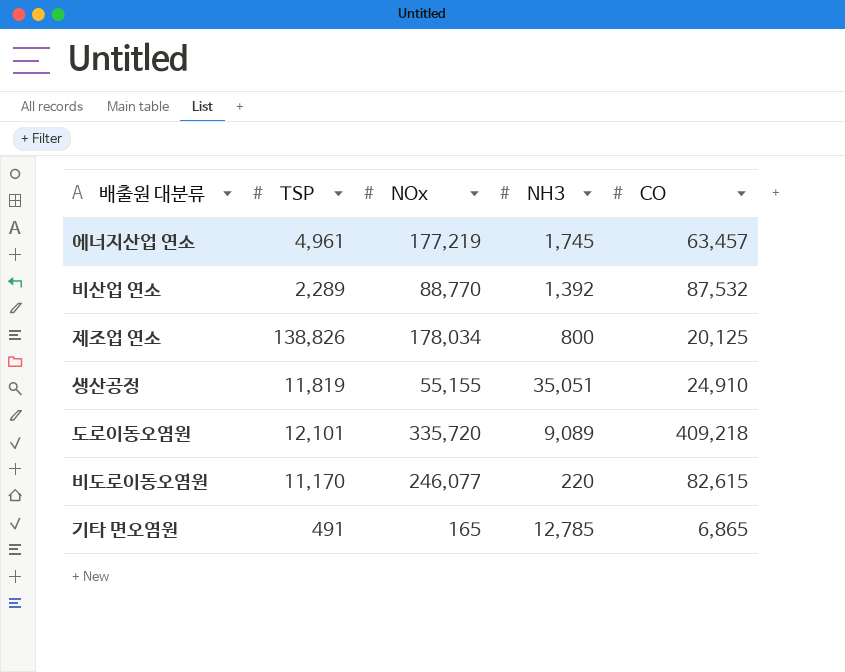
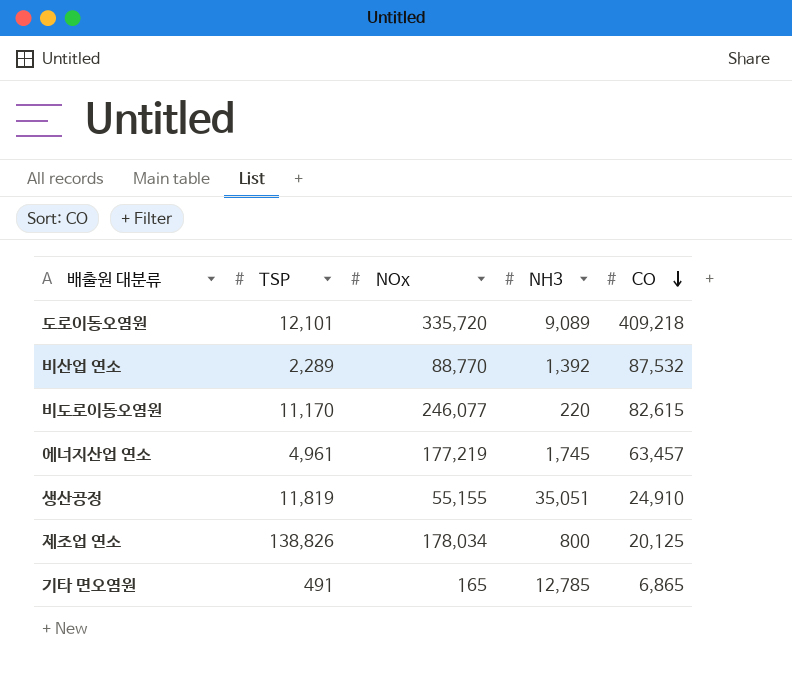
row order: none -> CO descending

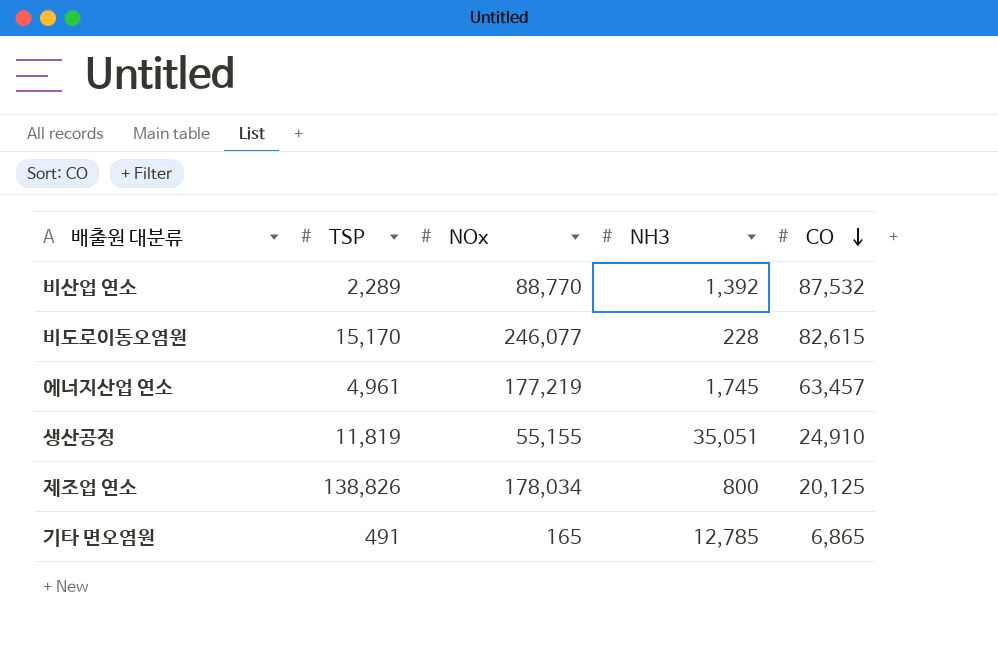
row 도로이동오염원: 12,101 | 335,720 | 9,089 | 409,218 -> none
비도로이동오염원 | TSP: 11,170 -> 15,170
비도로이동오염원 | NH3: 220 -> 228

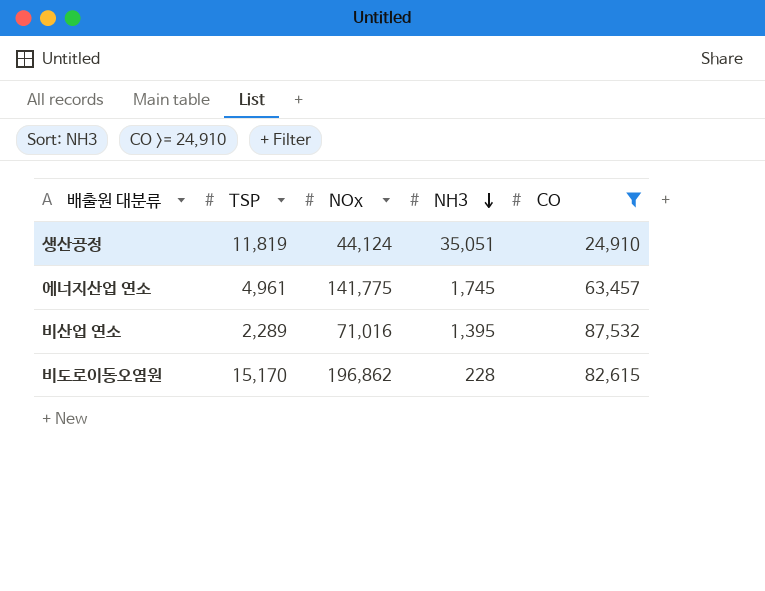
filter: none -> CO >= 24,910
row order: CO descending -> NH3 descending
생산공정 | NOx: 55,155 -> 44,124
에너지산업 연소 | NOx: 177,219 -> 141,775
비산업 연소 | NOx: 88,770 -> 71,016
비산업 연소 | NH3: 1,392 -> 1,395
비도로이동오염원 | NOx: 246,077 -> 196,862

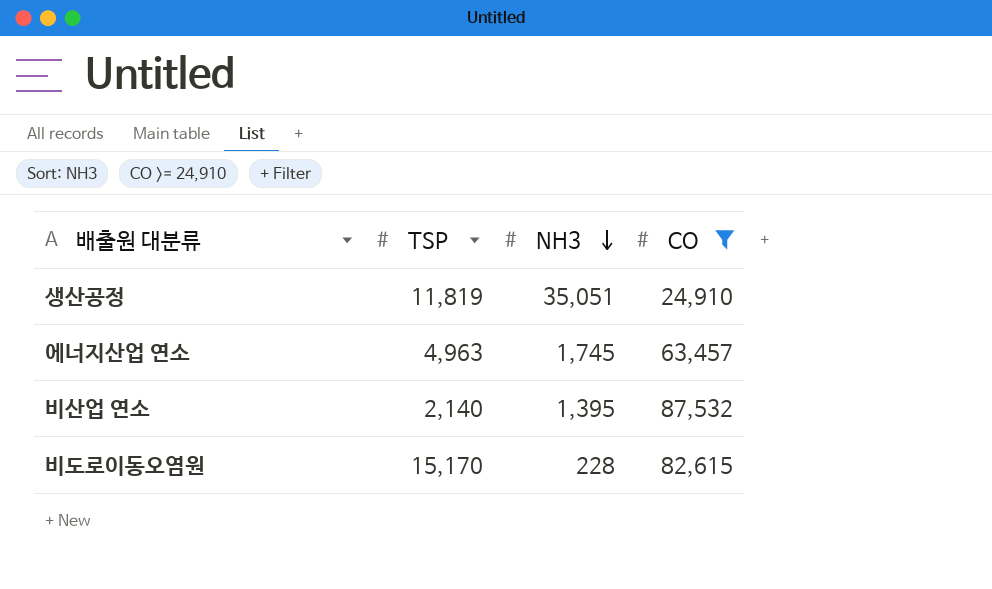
column NOx | position: 3 -> none
에너지산업 연소 | TSP: 4,961 -> 4,963
비산업 연소 | TSP: 2,289 -> 2,140

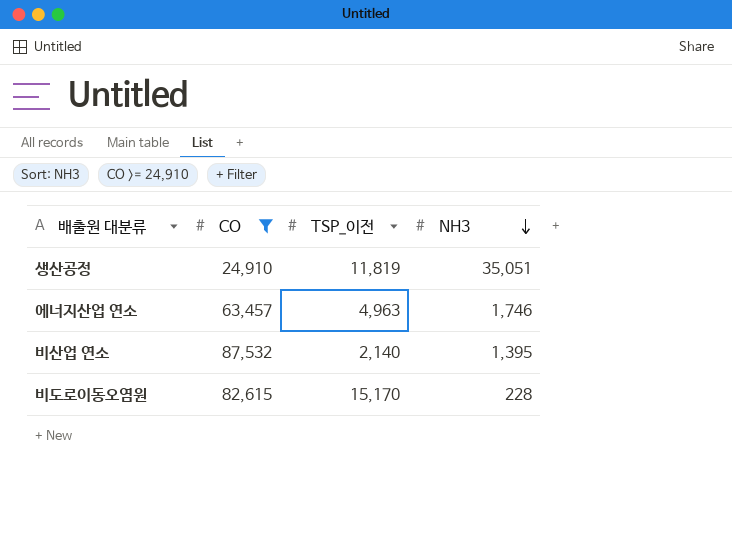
column CO | position: 4 -> 2
column name: TSP -> TSP_이전
에너지산업 연소 | NH3: 1,745 -> 1,746

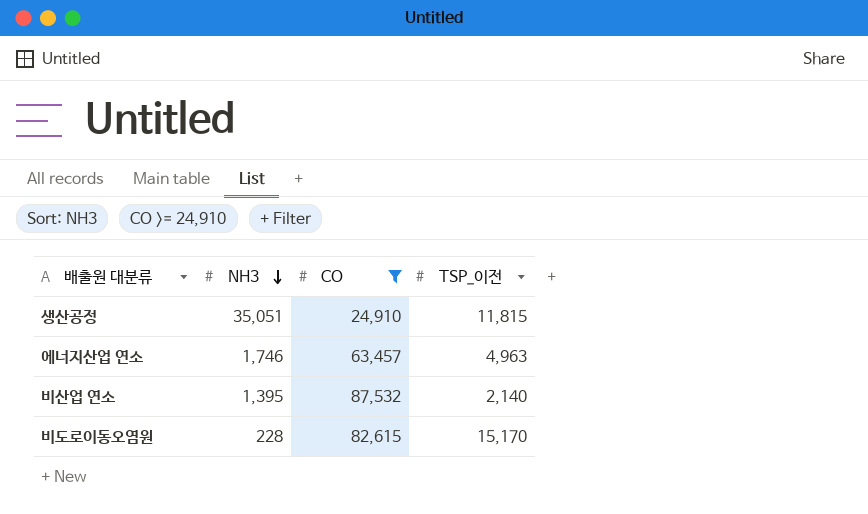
column NH3 | position: 4 -> 2
생산공정 | TSP_이전: 11,819 -> 11,815

